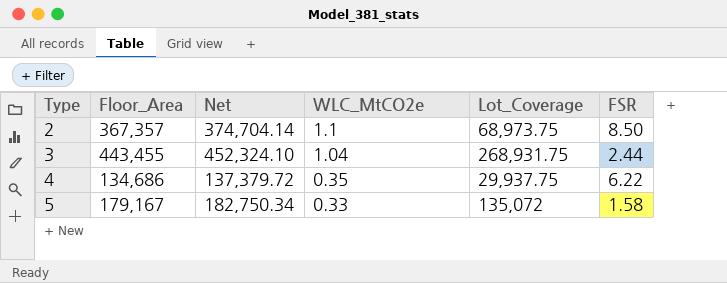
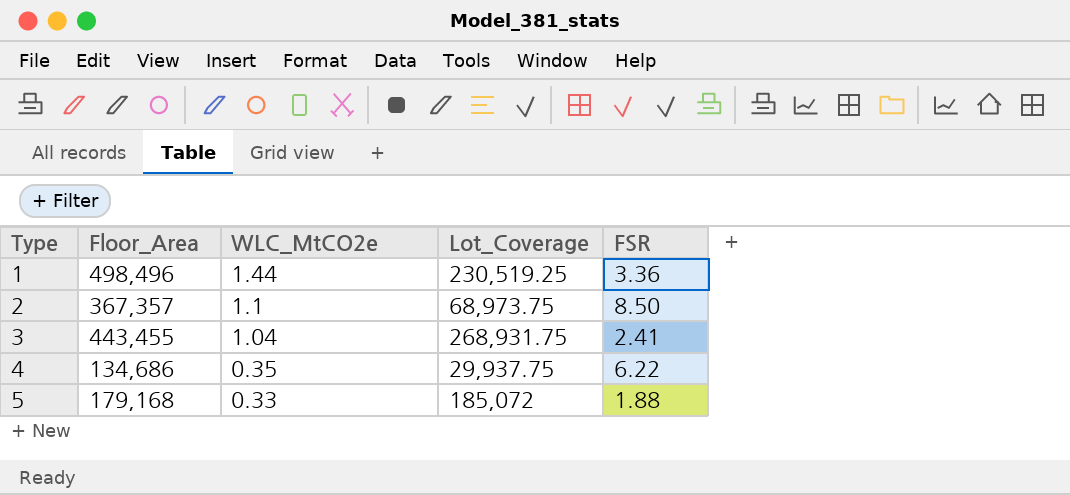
column Net | formula: [Floor_Area] * 1.02 -> none
row 1: none -> 498,496 | 1.44 | 230,519.25 | 3.36
3 | FSR: 2.44 -> 2.41
5 | Floor_Area: 179,167 -> 179,168
5 | Lot_Coverage: 135,072 -> 185,072
5 | FSR: 1.58 -> 1.88

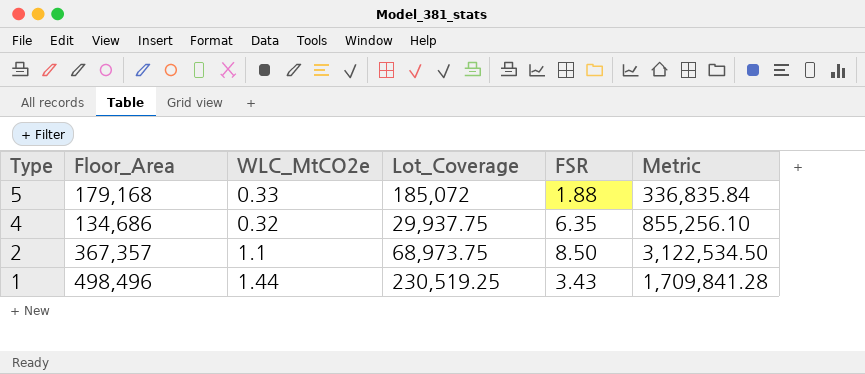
row order: Type ascending -> Type descending
column Metric | formula: none -> [Floor_Area] * [FSR]
row 3: 443,455 | 1.04 | 268,931.75 | 2.41 -> none
4 | WLC_MtCO2e: 0.35 -> 0.32
4 | FSR: 6.22 -> 6.35
1 | FSR: 3.36 -> 3.43

